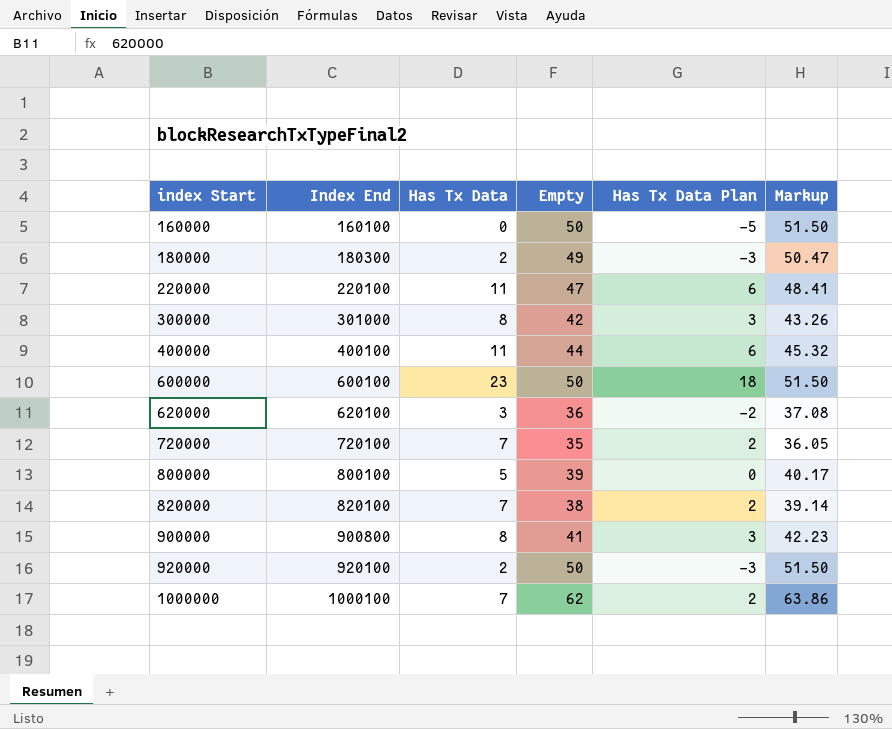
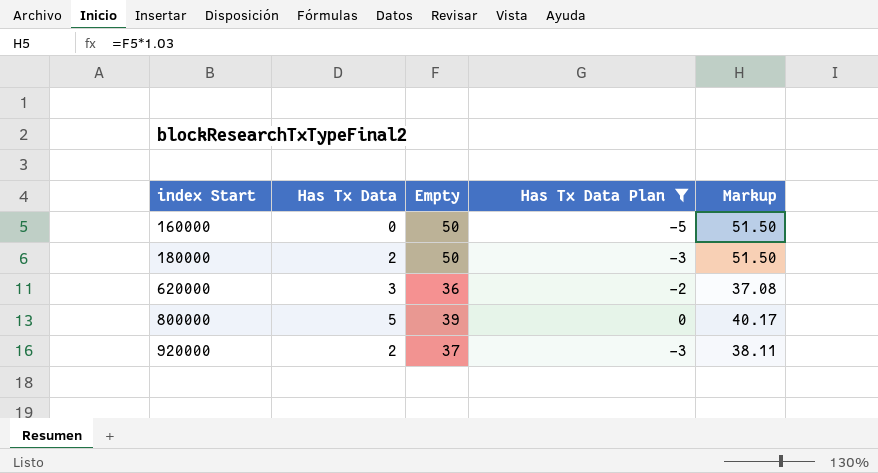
filter: none -> Has Tx Data Plan <= 0
column Index End | position: 2 -> none
180000 | Empty: 49 -> 50
180000 | Markup: 50.47 -> 51.50
920000 | Empty: 50 -> 37
920000 | Markup: 51.50 -> 38.11

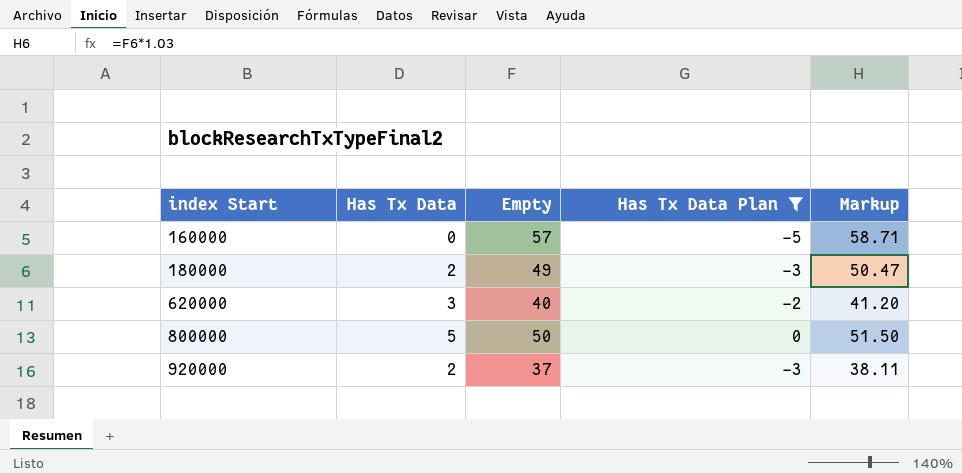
160000 | Empty: 50 -> 57
160000 | Markup: 51.50 -> 58.71
180000 | Empty: 50 -> 49
180000 | Markup: 51.50 -> 50.47
620000 | Empty: 36 -> 40
620000 | Markup: 37.08 -> 41.20
800000 | Empty: 39 -> 50
800000 | Markup: 40.17 -> 51.50

